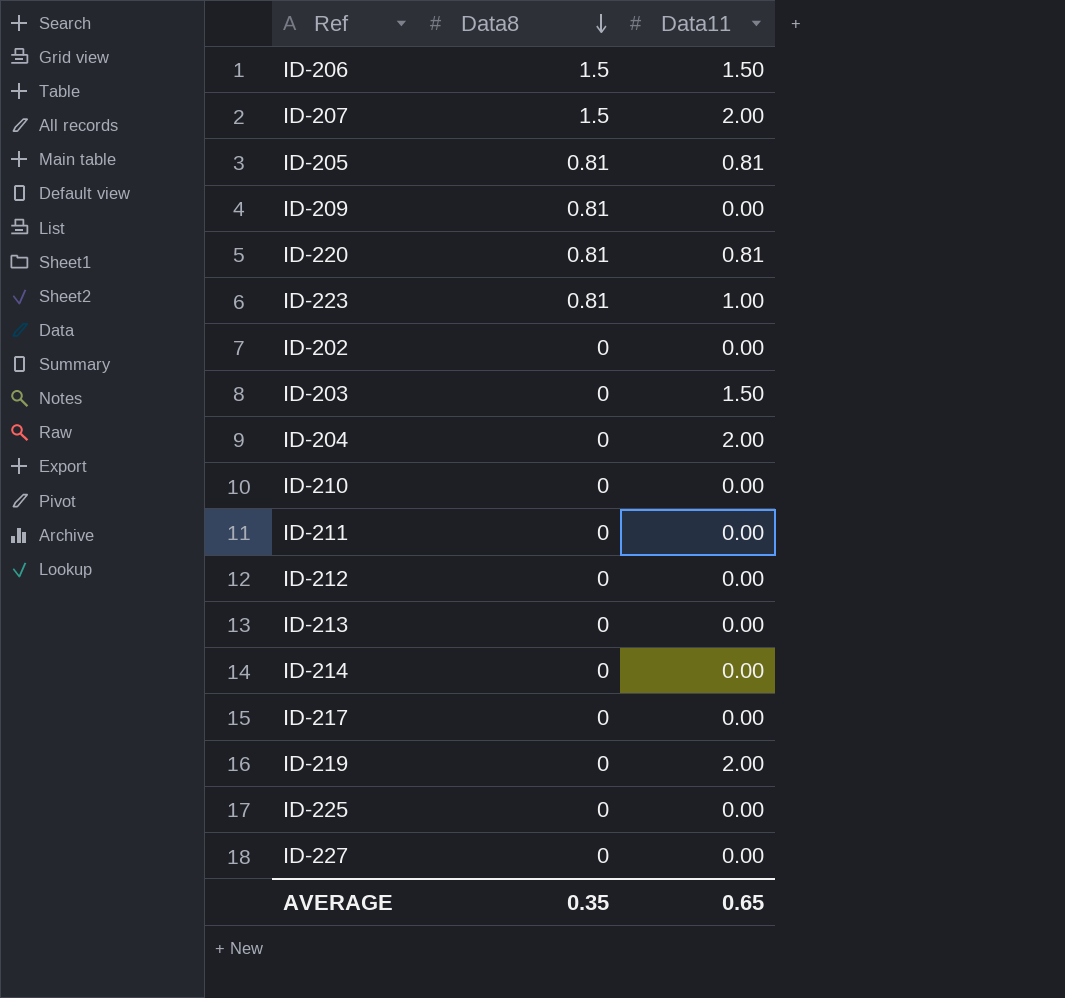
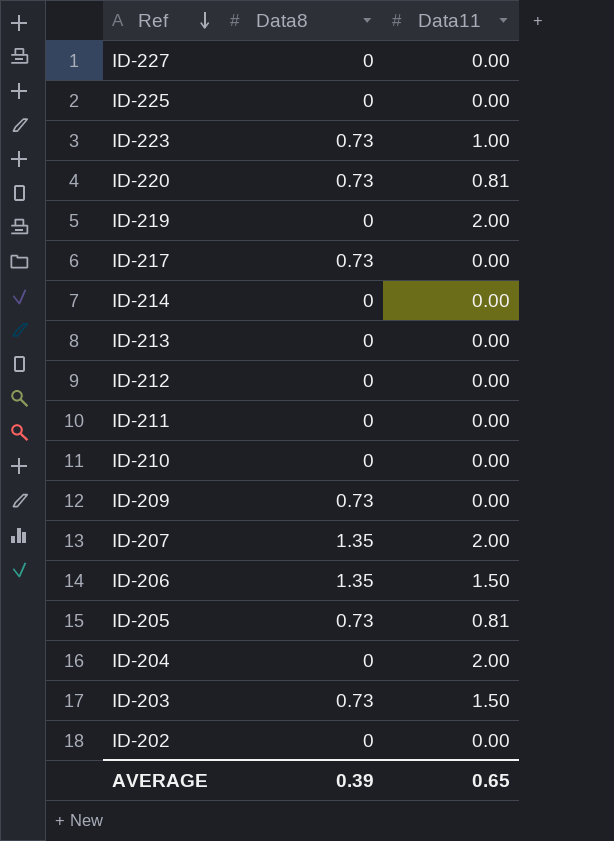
row order: Data8 descending -> Ref descending
ID-223 | Data8: 0.81 -> 0.73
ID-220 | Data8: 0.81 -> 0.73
ID-217 | Data8: 0 -> 0.73
ID-209 | Data8: 0.81 -> 0.73
ID-207 | Data8: 1.5 -> 1.35
ID-206 | Data8: 1.5 -> 1.35
ID-205 | Data8: 0.81 -> 0.73
ID-203 | Data8: 0 -> 0.73
AVERAGE | Data8: 0.35 -> 0.39

